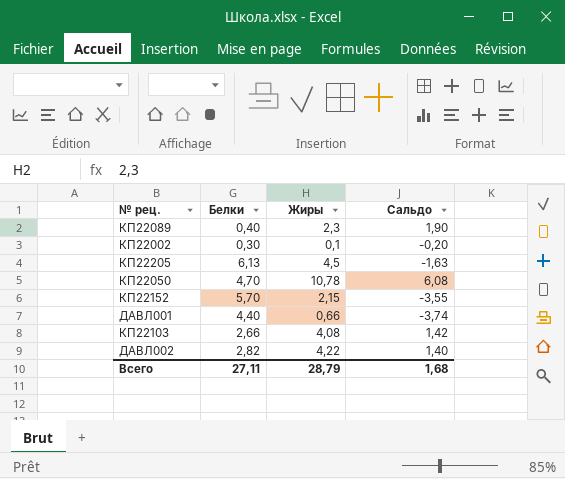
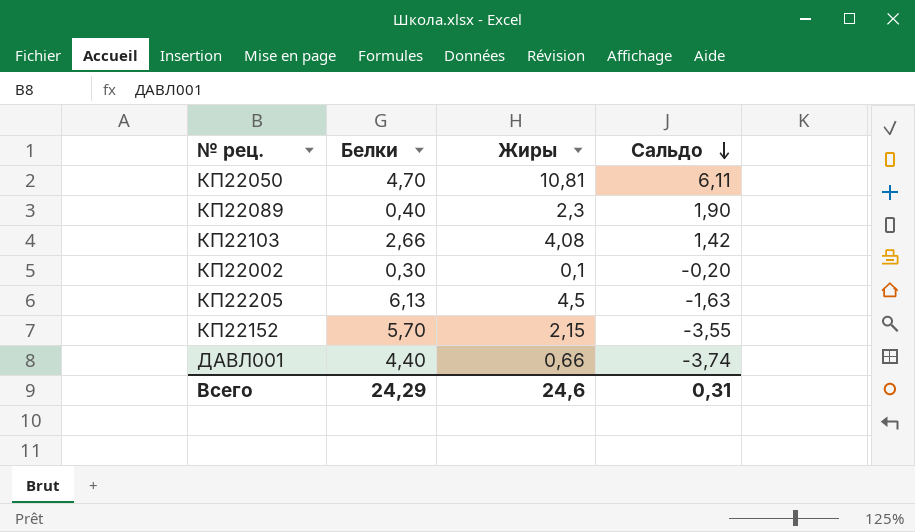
row order: none -> Сальдо descending
row ДАВЛ002: 2,82 | 4,22 | 1,40 -> none
КП22050 | Жиры: 10,78 -> 10,81
КП22050 | Сальдо: 6,08 -> 6,11
Всего | Белки: 27,11 -> 24,29
Всего | Жиры: 28,79 -> 24,6
Всего | Сальдо: 1,68 -> 0,31

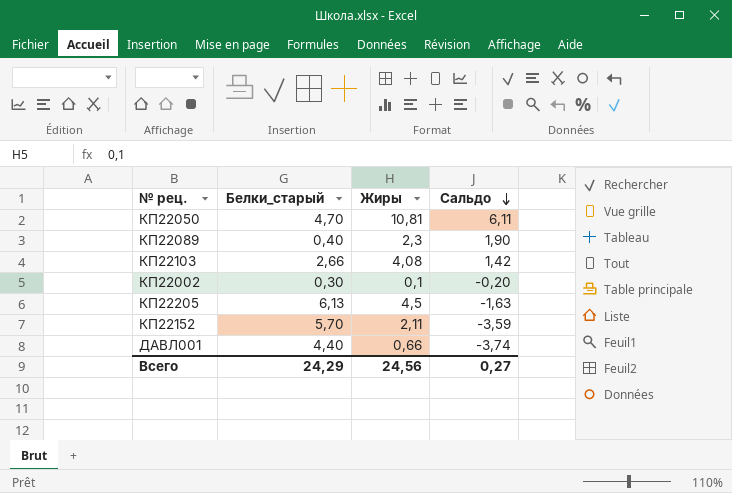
column name: Белки -> Белки_старый
КП22152 | Жиры: 2,15 -> 2,11
КП22152 | Сальдо: -3,55 -> -3,59
Всего | Жиры: 24,6 -> 24,56
Всего | Сальдо: 0,31 -> 0,27

